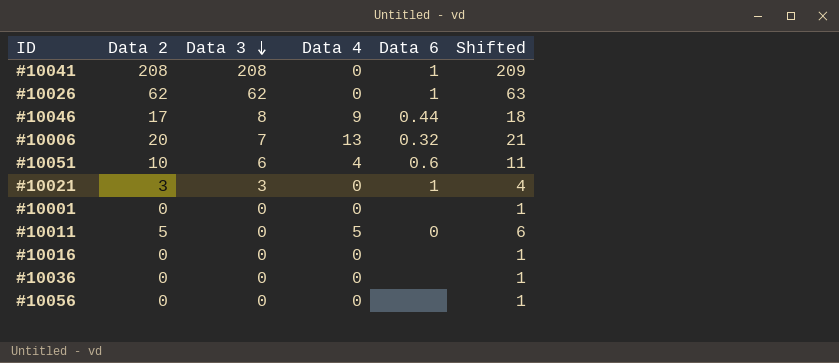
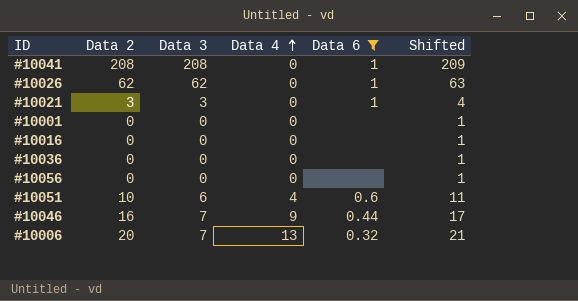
filter: none -> Data 6 != 0
row order: Data 3 descending -> Data 4 ascending
#10046 | Data 2: 17 -> 16
#10046 | Data 3: 8 -> 7
#10046 | Shifted: 18 -> 17

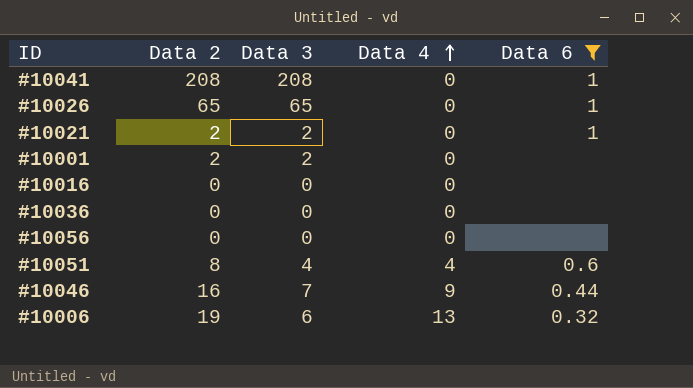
column Shifted | formula: [Data 2] + 1 -> none
#10026 | Data 2: 62 -> 65
#10026 | Data 3: 62 -> 65
#10021 | Data 2: 3 -> 2
#10021 | Data 3: 3 -> 2
#10001 | Data 2: 0 -> 2
#10001 | Data 3: 0 -> 2
#10051 | Data 2: 10 -> 8
#10051 | Data 3: 6 -> 4
#10006 | Data 2: 20 -> 19
#10006 | Data 3: 7 -> 6

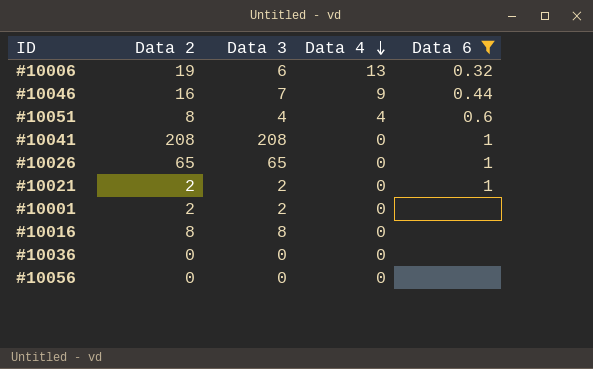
row order: Data 4 ascending -> Data 4 descending
#10016 | Data 2: 0 -> 8
#10016 | Data 3: 0 -> 8

